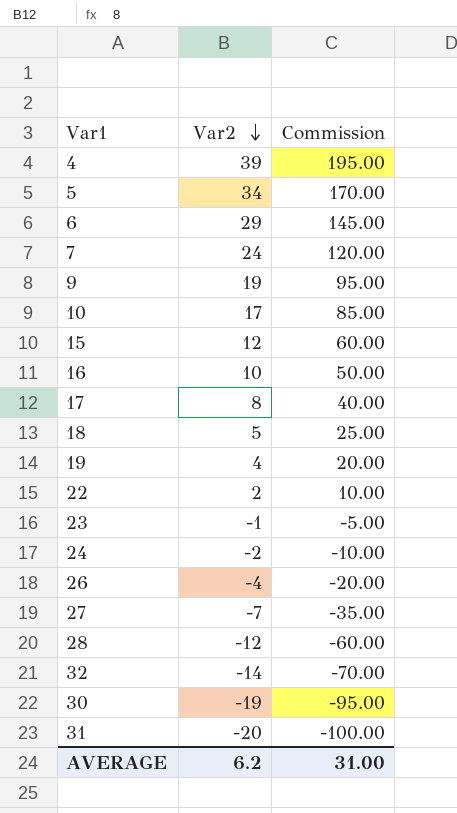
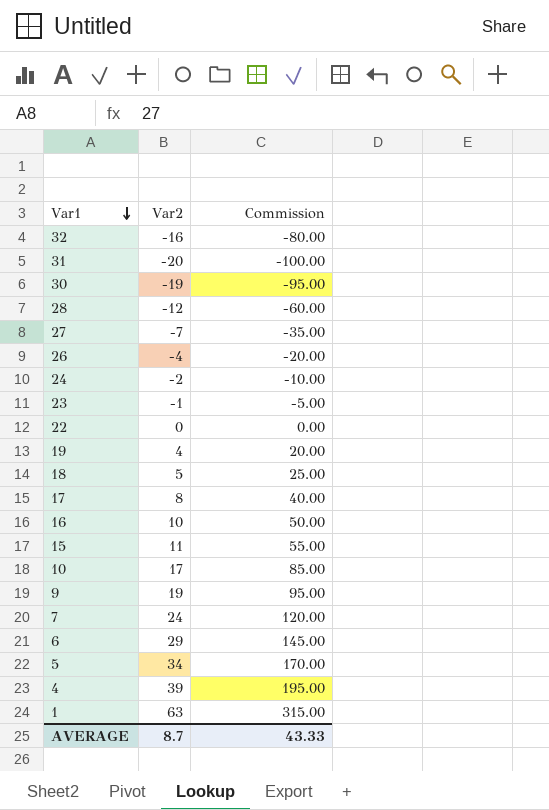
row order: Var2 descending -> Var1 descending
32 | Var2: -14 -> -16
32 | Commission: -70.00 -> -80.00
22 | Var2: 2 -> 0
22 | Commission: 10.00 -> 0.00
15 | Var2: 12 -> 11
15 | Commission: 60.00 -> 55.00
row 1: none -> 63 | 315.00
AVERAGE | Var2: 6.2 -> 8.7
AVERAGE | Commission: 31.00 -> 43.33

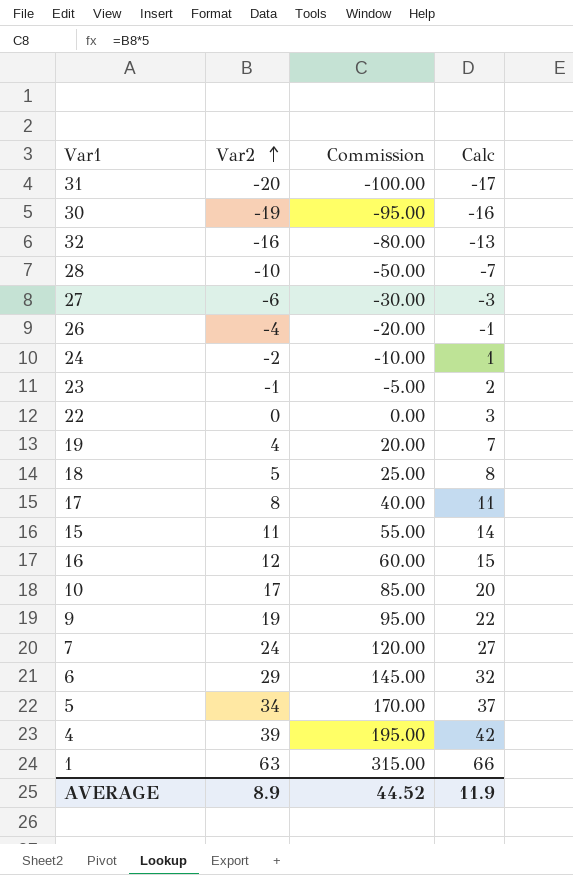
row order: Var1 descending -> Var2 ascending
column Calc | formula: none -> [Var2] + 3
28 | Var2: -12 -> -10
28 | Commission: -60.00 -> -50.00
27 | Var2: -7 -> -6
27 | Commission: -35.00 -> -30.00
16 | Var2: 10 -> 12
16 | Commission: 50.00 -> 60.00
AVERAGE | Var2: 8.7 -> 8.9
AVERAGE | Commission: 43.33 -> 44.52

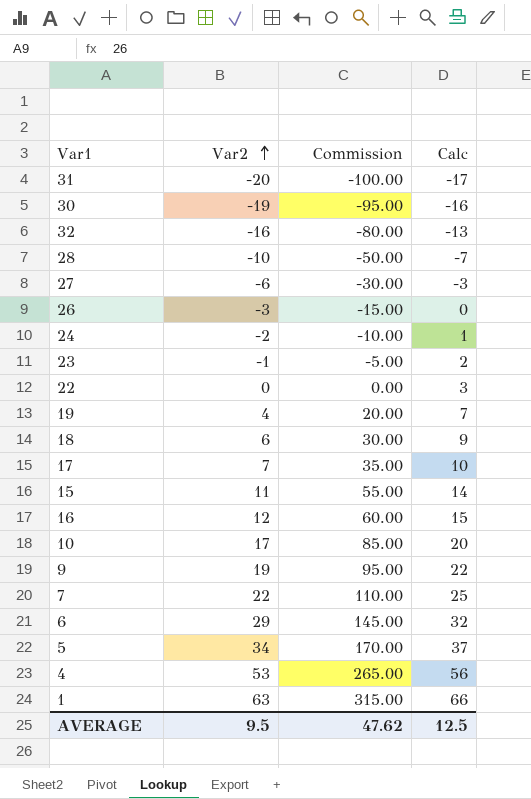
26 | Var2: -4 -> -3
26 | Commission: -20.00 -> -15.00
26 | Calc: -1 -> 0
18 | Var2: 5 -> 6
18 | Commission: 25.00 -> 30.00
18 | Calc: 8 -> 9
17 | Var2: 8 -> 7
17 | Commission: 40.00 -> 35.00
17 | Calc: 11 -> 10
7 | Var2: 24 -> 22
7 | Commission: 120.00 -> 110.00
7 | Calc: 27 -> 25
4 | Var2: 39 -> 53
4 | Commission: 195.00 -> 265.00
4 | Calc: 42 -> 56
AVERAGE | Var2: 8.9 -> 9.5
AVERAGE | Commission: 44.52 -> 47.62
AVERAGE | Calc: 11.9 -> 12.5

